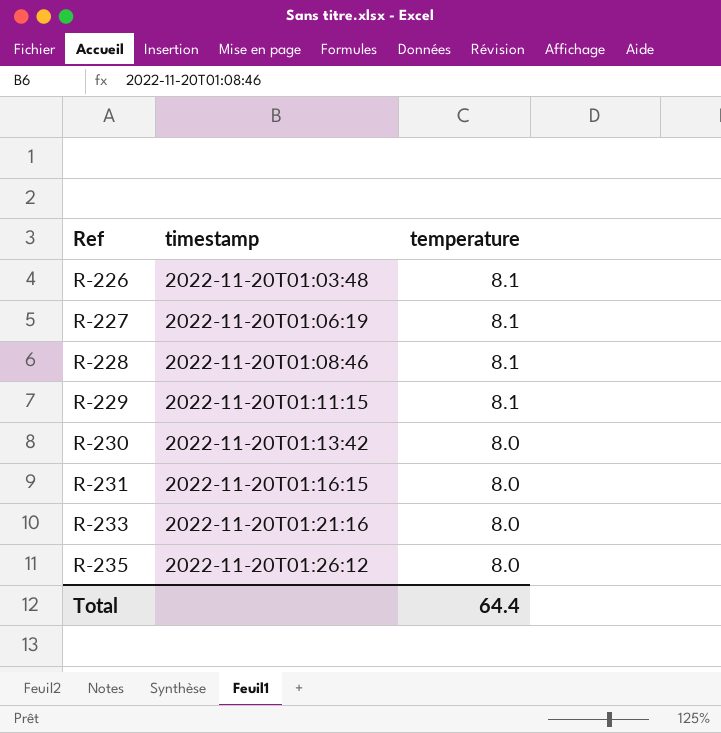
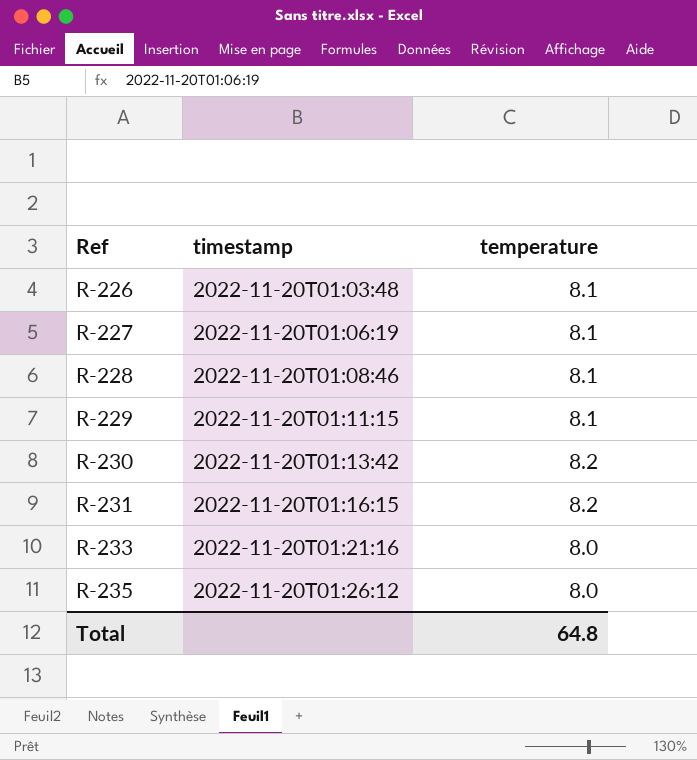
R-230 | temperature: 8.0 -> 8.2
R-231 | temperature: 8.0 -> 8.2
Total | temperature: 64.4 -> 64.8

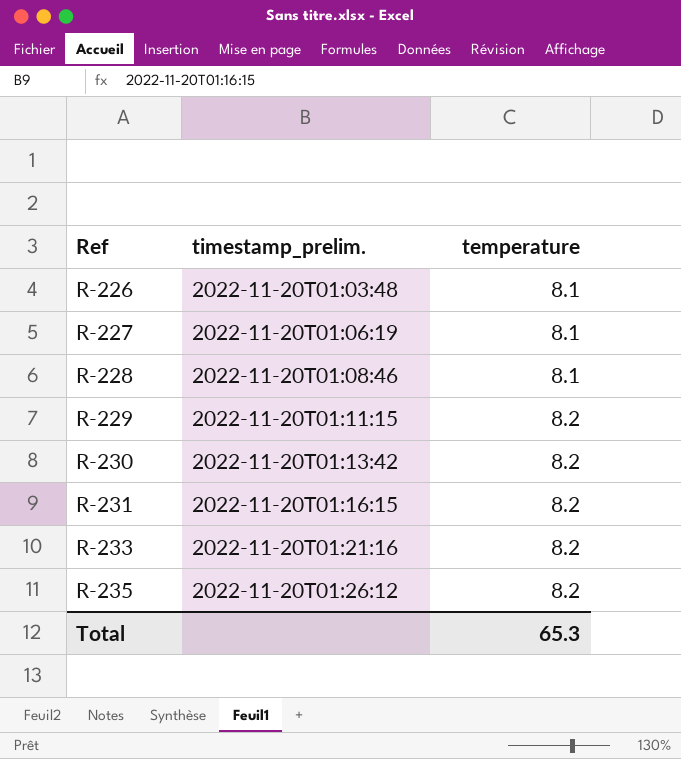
column name: timestamp -> timestamp_prelim.
R-229 | temperature: 8.1 -> 8.2
R-233 | temperature: 8.0 -> 8.2
R-235 | temperature: 8.0 -> 8.2
Total | temperature: 64.8 -> 65.3

